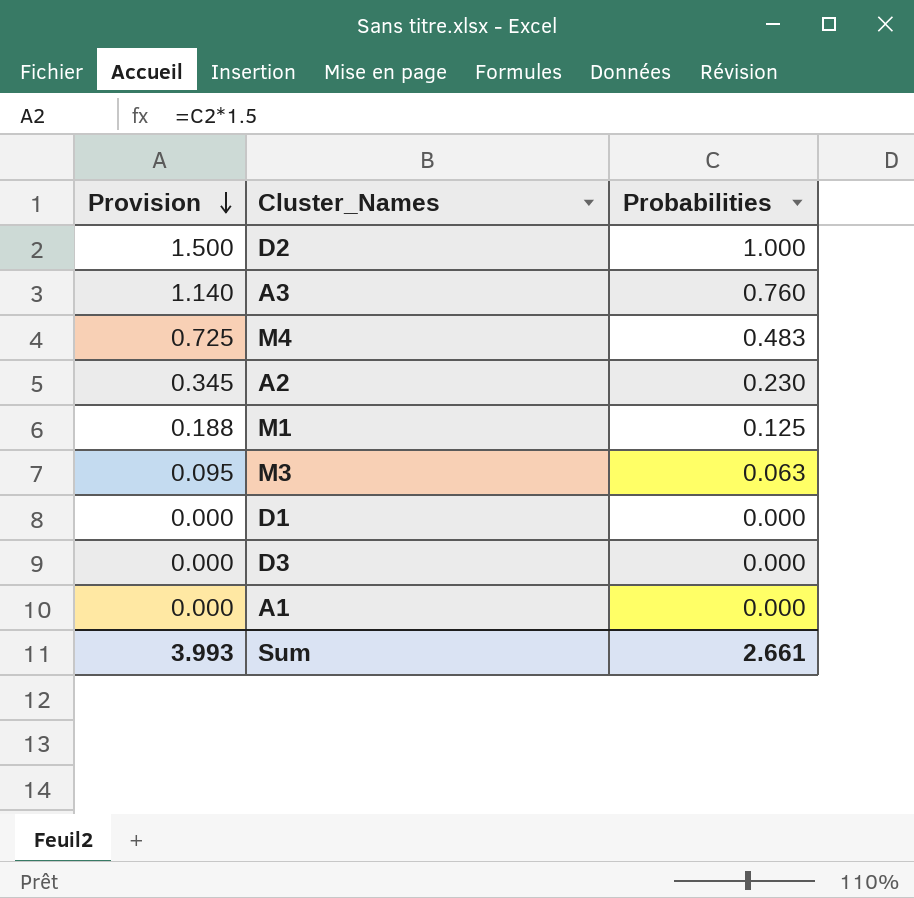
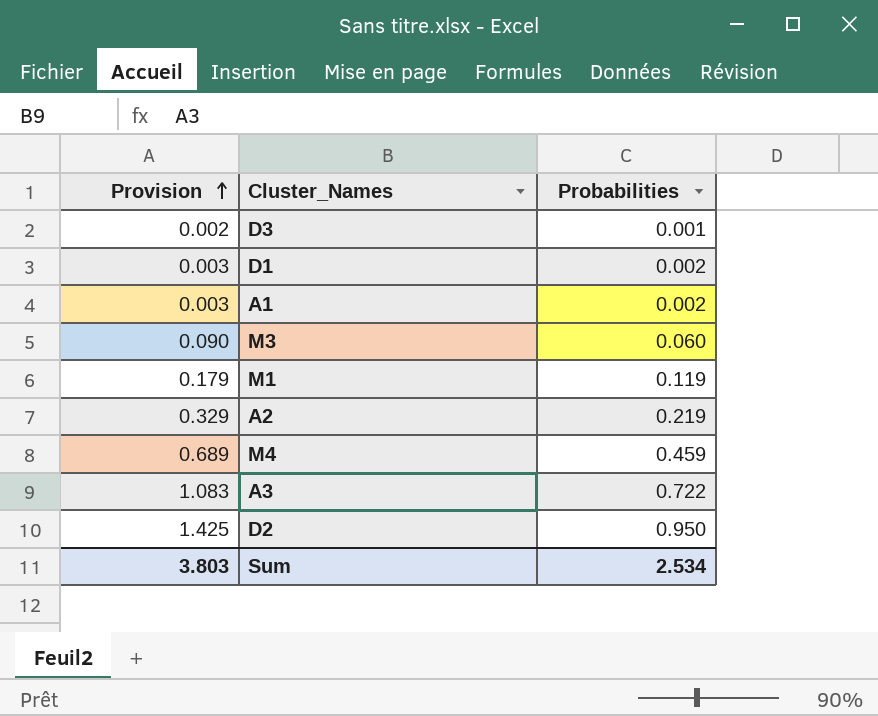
row order: Provision descending -> Provision ascending
D3 | Provision: 0.000 -> 0.002
D3 | Probabilities: 0.000 -> 0.001
D1 | Provision: 0.000 -> 0.003
D1 | Probabilities: 0.000 -> 0.002
A1 | Provision: 0.000 -> 0.003
A1 | Probabilities: 0.000 -> 0.002
M3 | Provision: 0.095 -> 0.090
M3 | Probabilities: 0.063 -> 0.060
M1 | Provision: 0.188 -> 0.179
M1 | Probabilities: 0.125 -> 0.119
A2 | Provision: 0.345 -> 0.329
A2 | Probabilities: 0.230 -> 0.219
M4 | Provision: 0.725 -> 0.689
M4 | Probabilities: 0.483 -> 0.459
A3 | Provision: 1.140 -> 1.083
A3 | Probabilities: 0.760 -> 0.722
D2 | Provision: 1.500 -> 1.425
D2 | Probabilities: 1.000 -> 0.950
Sum | Provision: 3.993 -> 3.803
Sum | Probabilities: 2.661 -> 2.534

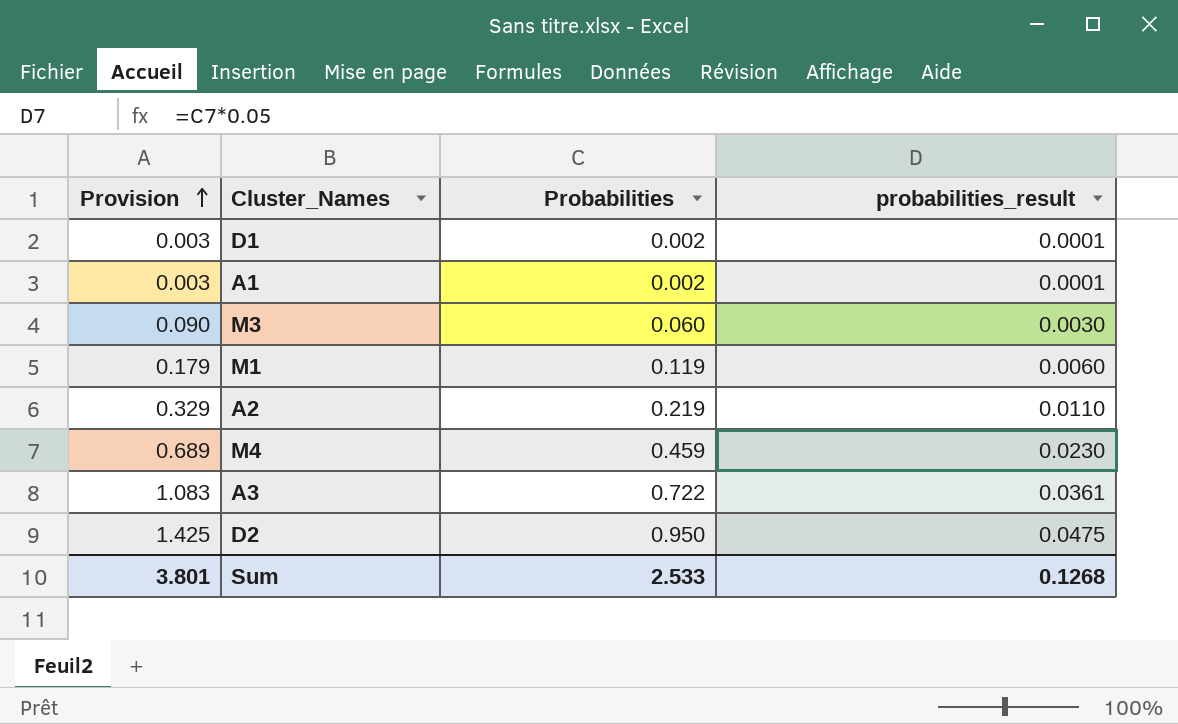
column probabilities_result | formula: none -> [Probabilities] * 0.05
row D3: 0.002 | 0.001 -> none
Sum | Provision: 3.803 -> 3.801
Sum | Probabilities: 2.534 -> 2.533

